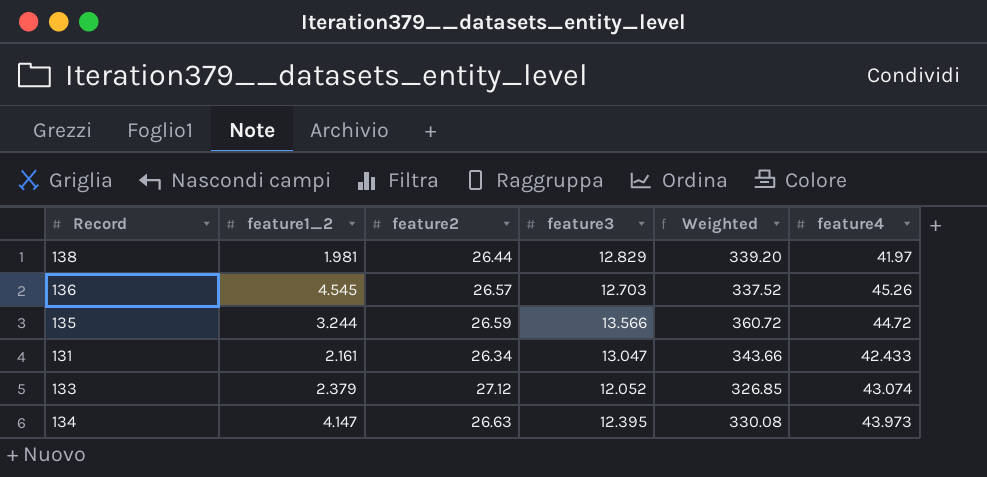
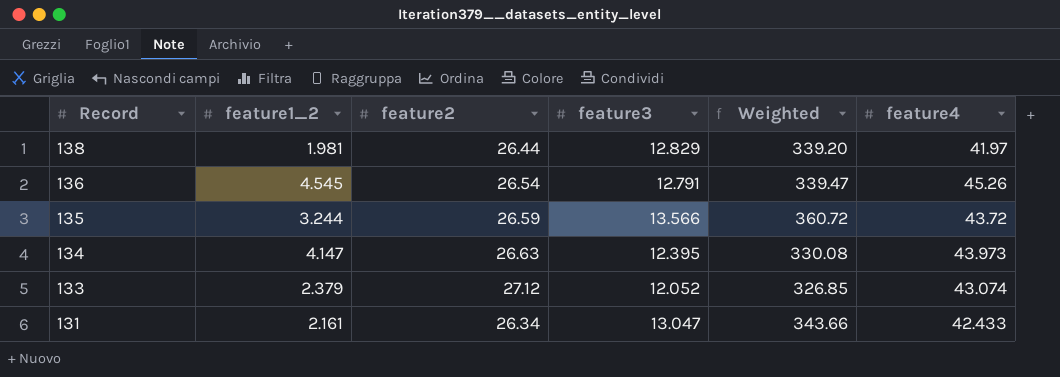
row order: none -> Record descending
136 | feature2: 26.57 -> 26.54
136 | feature3: 12.703 -> 12.791
136 | Weighted: 337.52 -> 339.47
135 | feature4: 44.72 -> 43.72

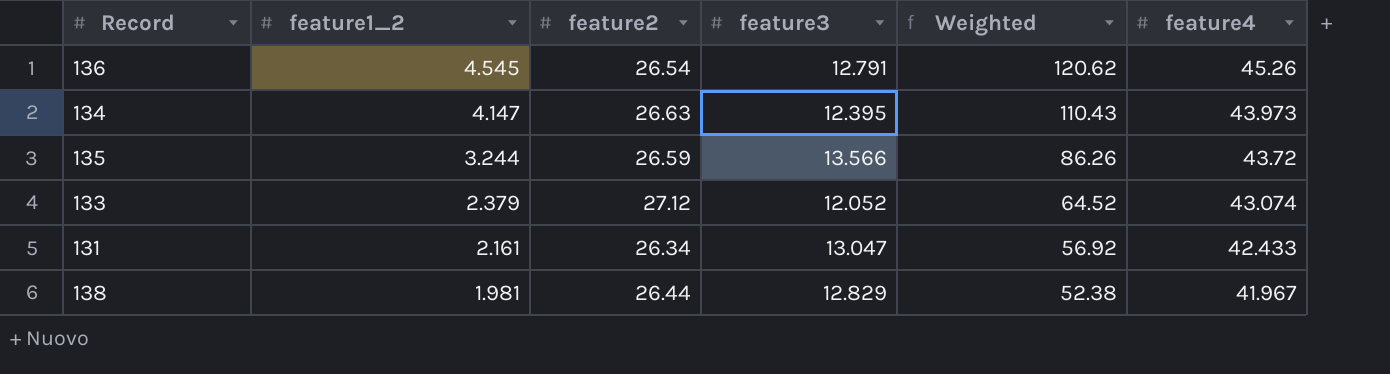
row order: Record descending -> feature1_2 descending
column Weighted | formula: [feature2] * [feature3] -> [feature1_2] * [feature2]
138 | feature4: 41.97 -> 41.967

